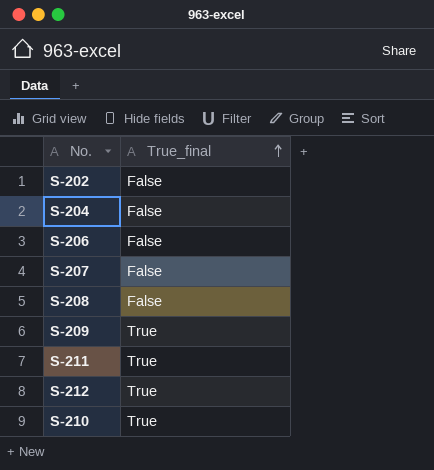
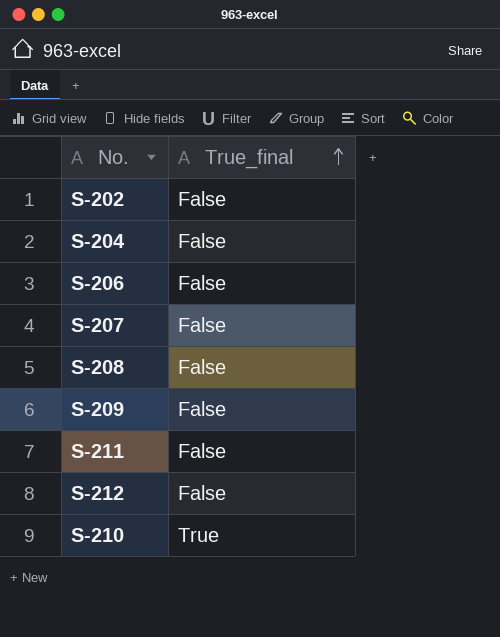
S-209 | True_final: True -> False
S-211 | True_final: True -> False
S-212 | True_final: True -> False

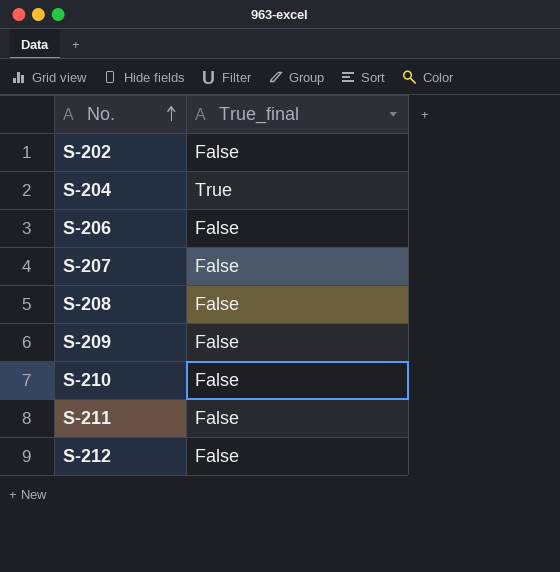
row order: True_final ascending -> No. ascending
S-204 | True_final: False -> True
S-210 | True_final: True -> False

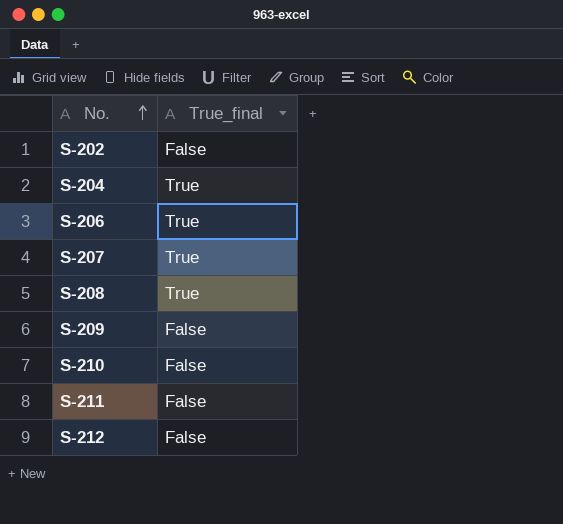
S-206 | True_final: False -> True
S-207 | True_final: False -> True
S-208 | True_final: False -> True

